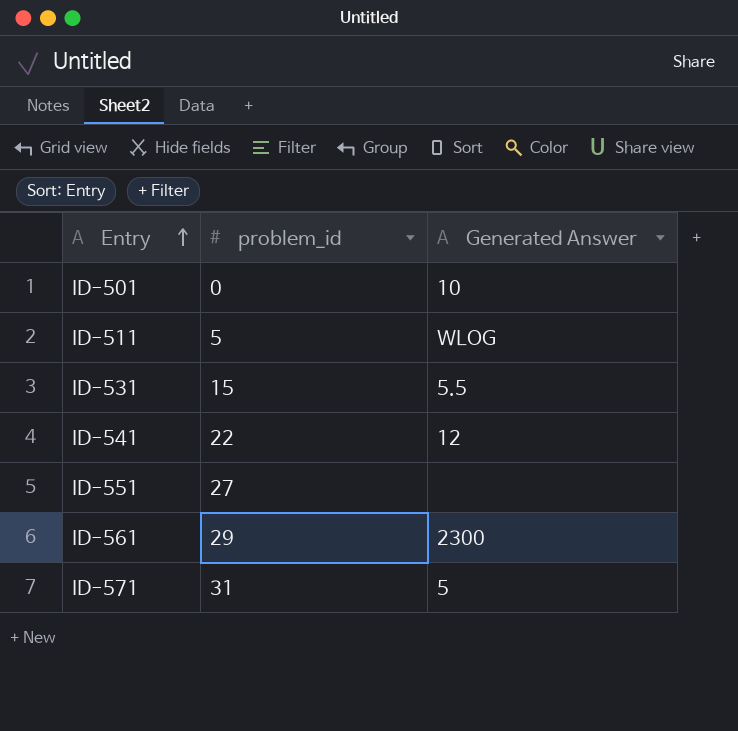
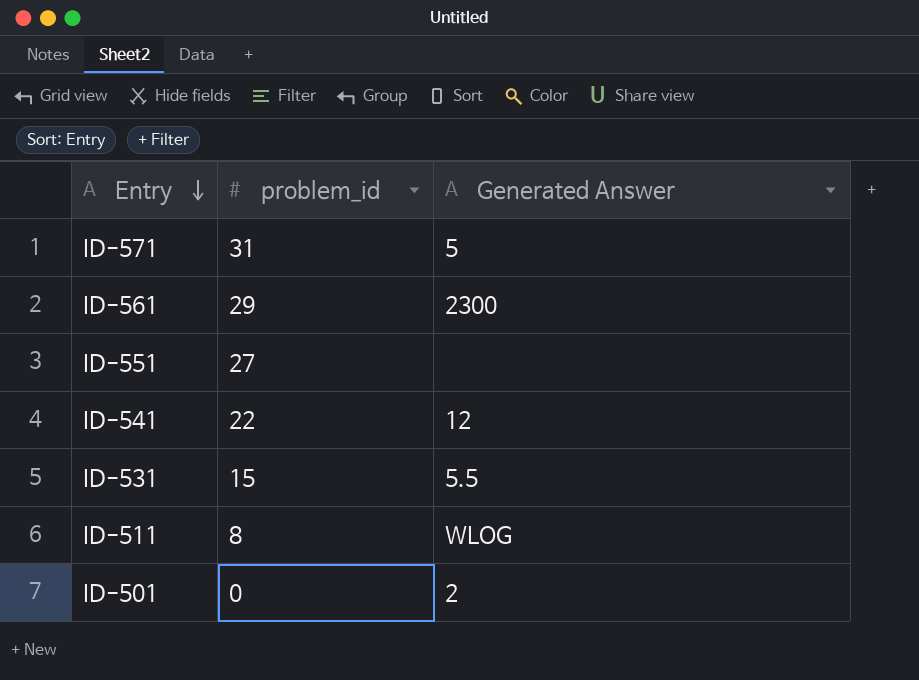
row order: Entry ascending -> Entry descending
ID-511 | problem_id: 5 -> 8
ID-501 | Generated Answer: 10 -> 2

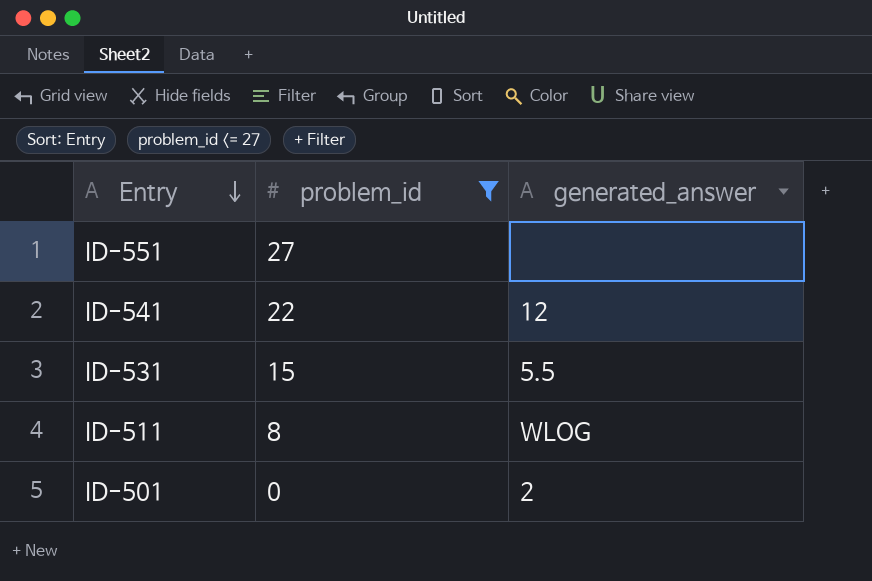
filter: none -> problem_id <= 27
column name: Generated Answer -> generated_answer

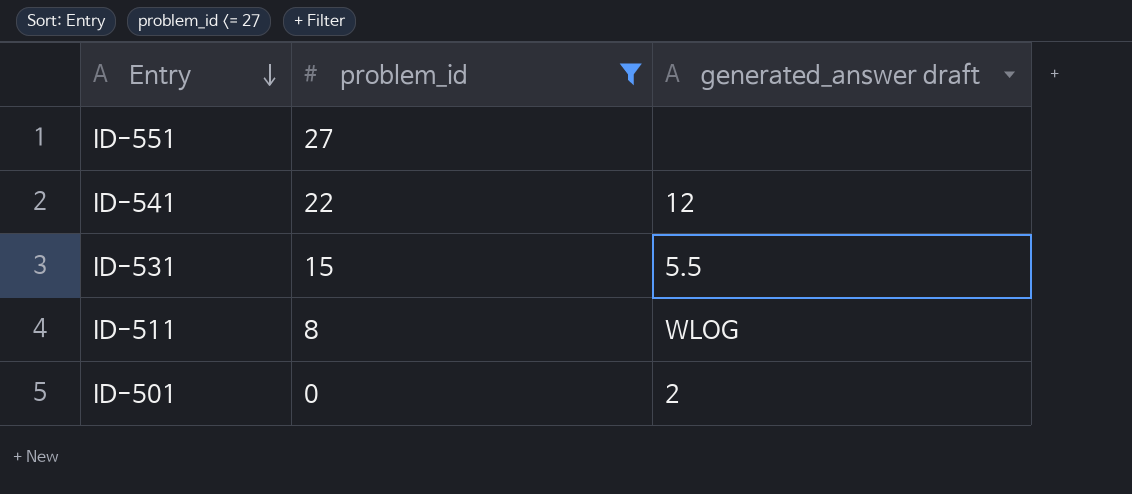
column name: generated_answer -> generated_answer draft

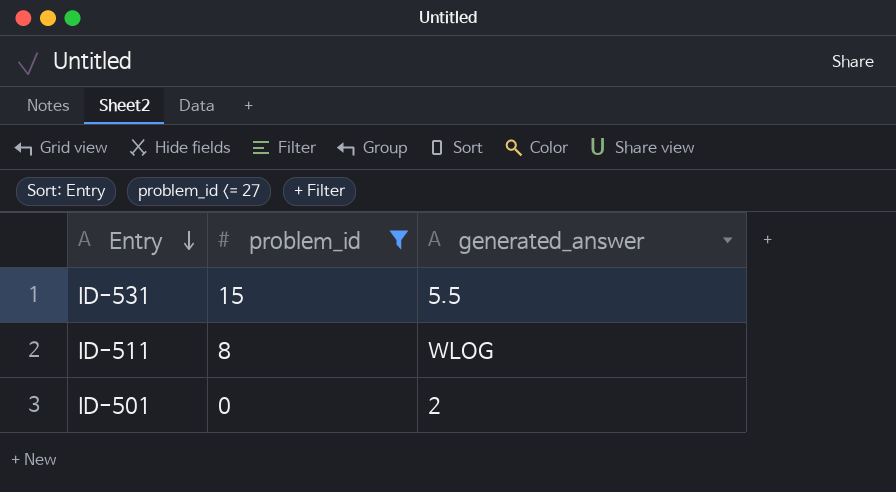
column name: generated_answer draft -> generated_answer
row ID-551: 27 | none -> none
row ID-541: 22 | 12 -> none

